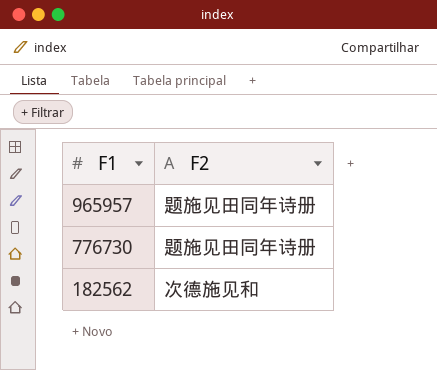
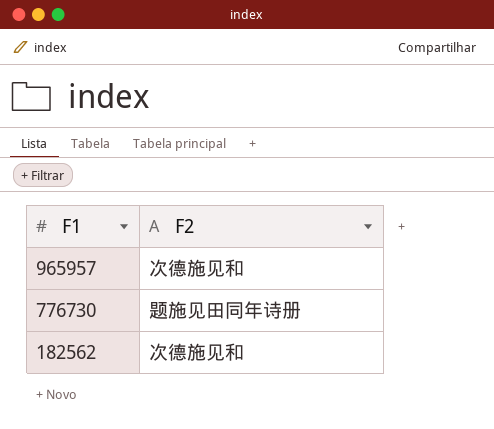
965957 | F2: 题施见田同年诗册 -> 次德施见和

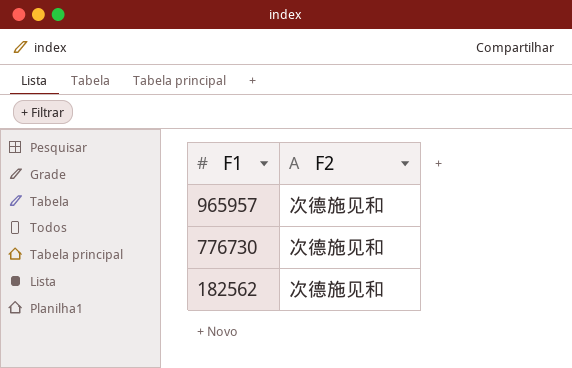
776730 | F2: 题施见田同年诗册 -> 次德施见和

